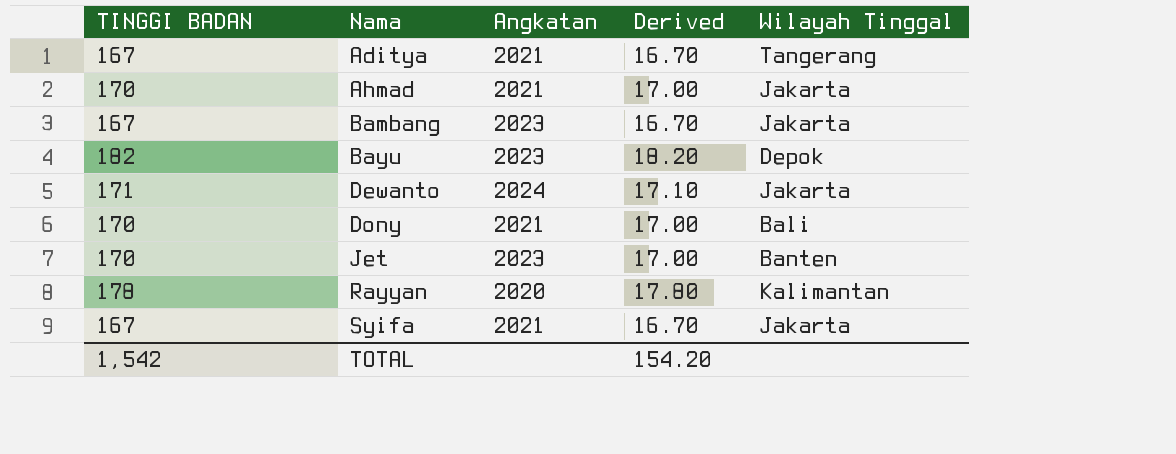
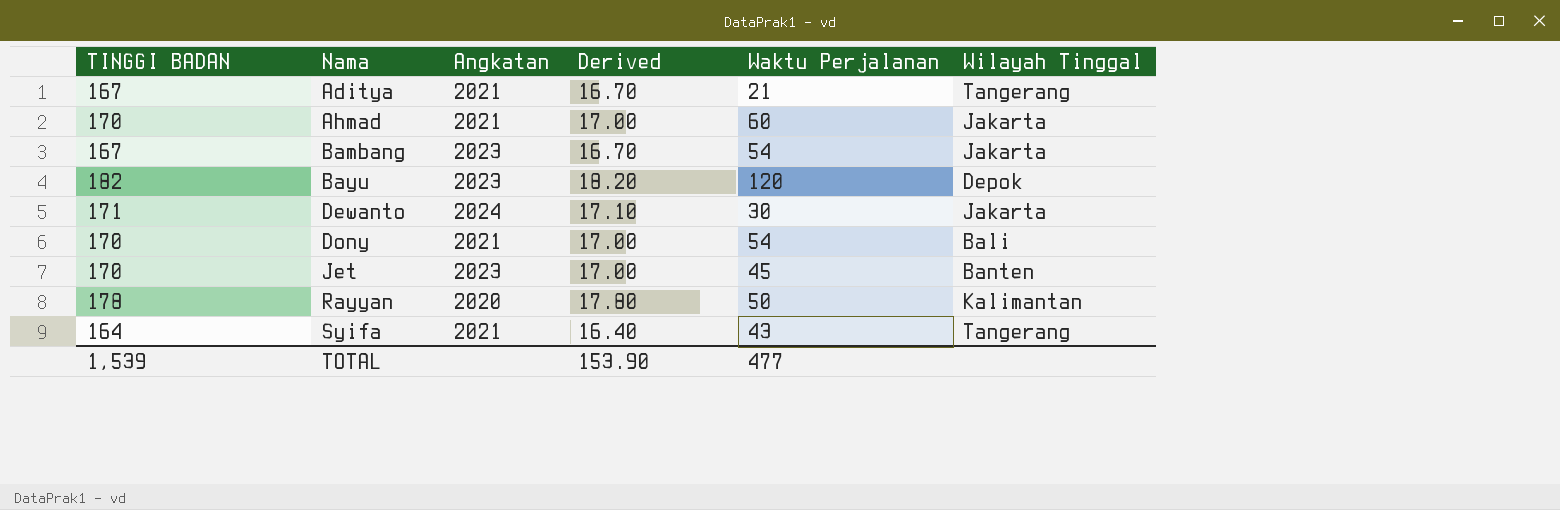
column Waktu Perjalanan | position: none -> 5
Syifa | TINGGI BADAN: 167 -> 164
Syifa | Derived: 16.70 -> 16.40
Syifa | Wilayah Tinggal: Jakarta -> Tangerang
TOTAL | TINGGI BADAN: 1,542 -> 1,539
TOTAL | Derived: 154.20 -> 153.90

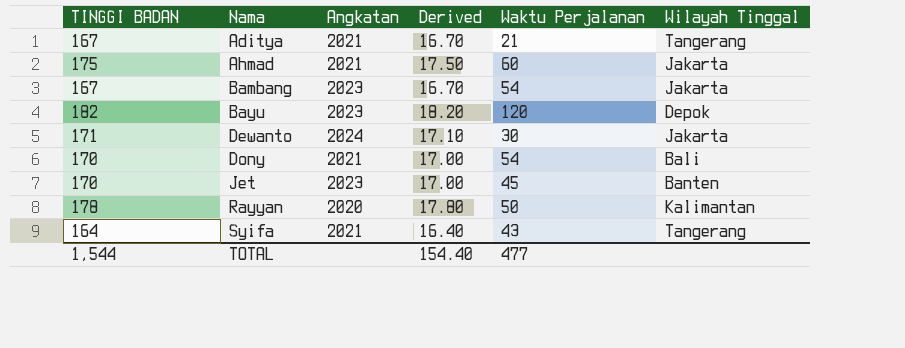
Ahmad | TINGGI BADAN: 170 -> 175
Ahmad | Derived: 17.00 -> 17.50
TOTAL | TINGGI BADAN: 1,539 -> 1,544
TOTAL | Derived: 153.90 -> 154.40

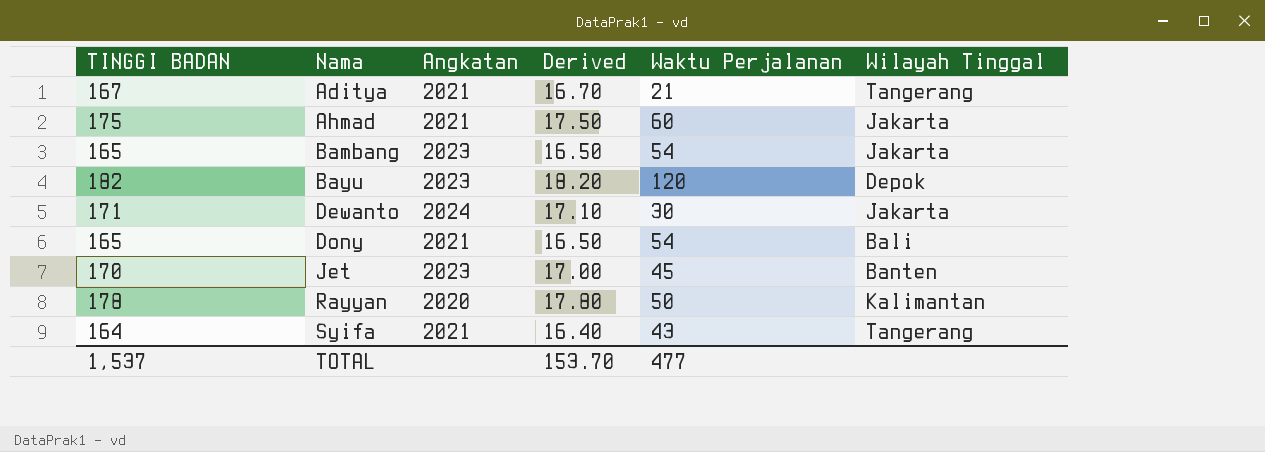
Bambang | TINGGI BADAN: 167 -> 165
Bambang | Derived: 16.70 -> 16.50
Dony | TINGGI BADAN: 170 -> 165
Dony | Derived: 17.00 -> 16.50
TOTAL | TINGGI BADAN: 1,544 -> 1,537
TOTAL | Derived: 154.40 -> 153.70

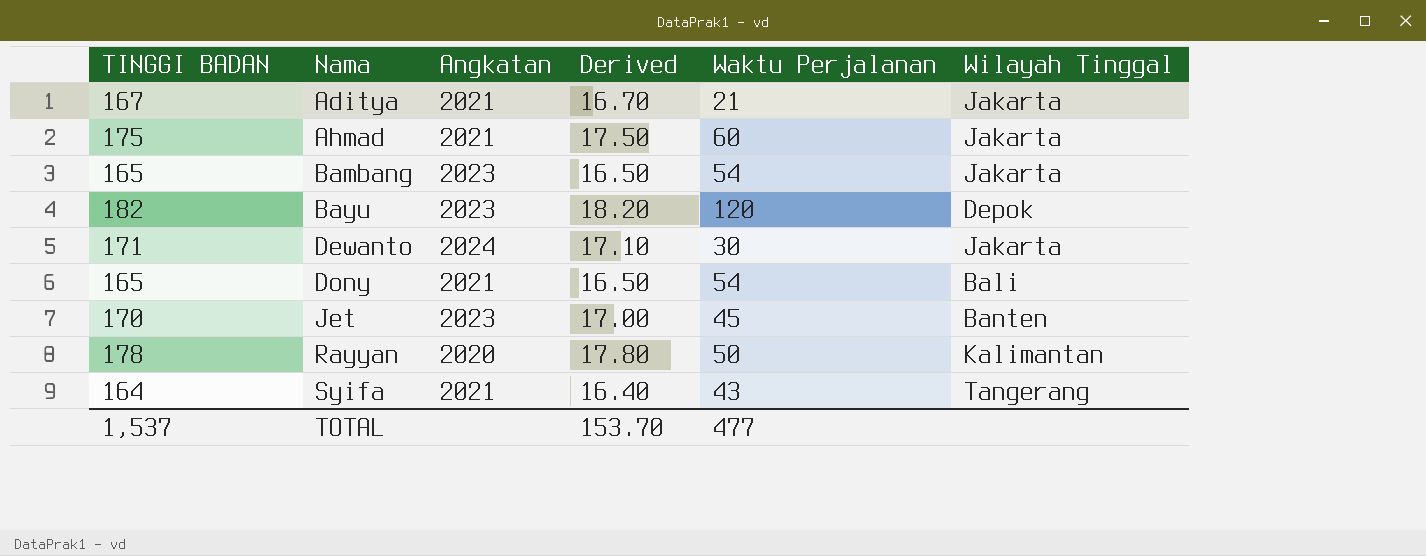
Aditya | Wilayah Tinggal: Tangerang -> Jakarta

